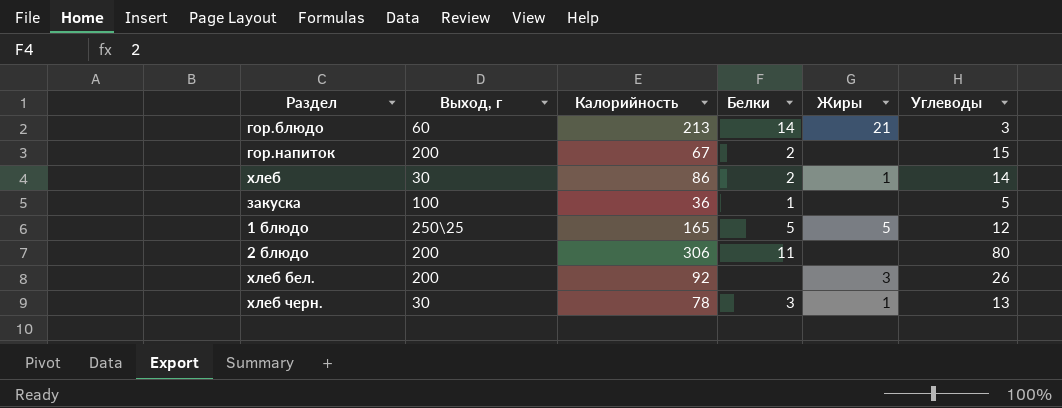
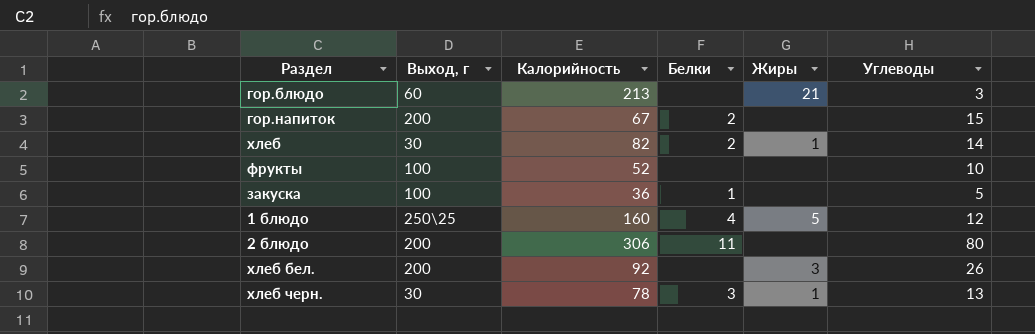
гор.блюдо | Белки: 14 -> none
хлеб | Калорийность: 86 -> 82
row фрукты: none -> 100 | 52 | none | none | 10
1 блюдо | Калорийность: 165 -> 160
1 блюдо | Белки: 5 -> 4

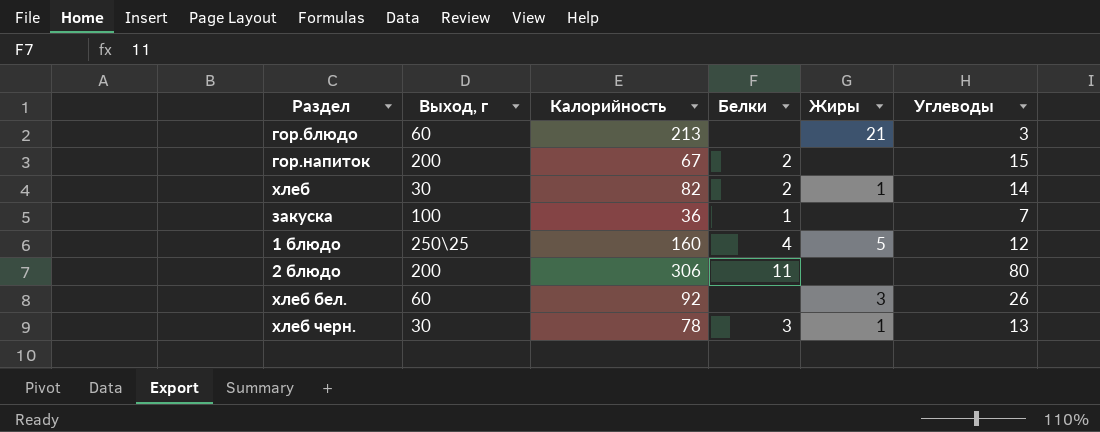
row фрукты: 100 | 52 | none | none | 10 -> none
закуска | Углеводы: 5 -> 7
хлеб бел. | Выход, г: 200 -> 60

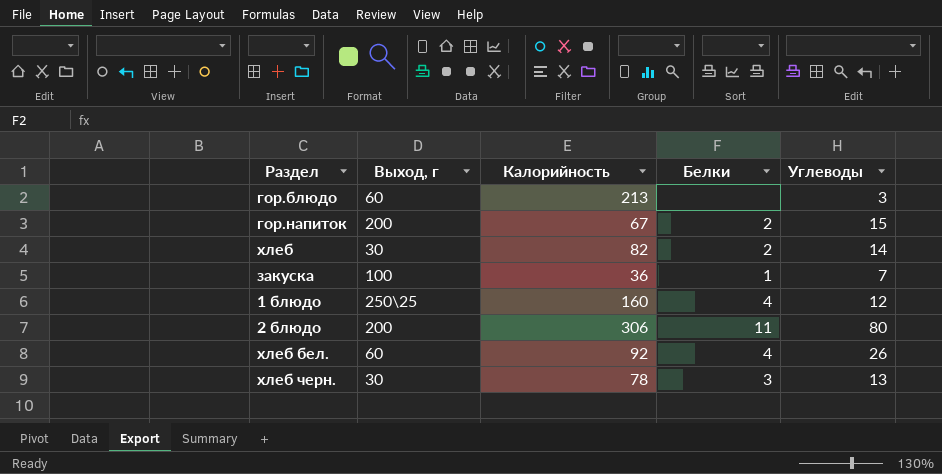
column Жиры | position: 5 -> none
хлеб бел. | Белки: none -> 4

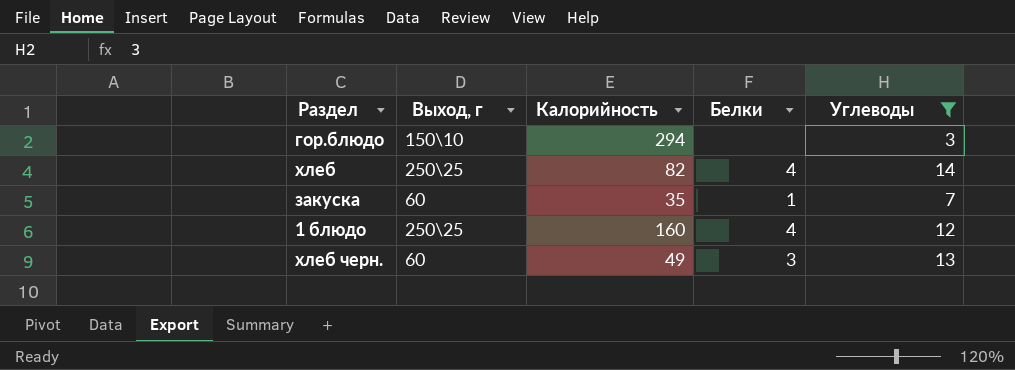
filter: none -> Углеводы <= 14
гор.блюдо | Выход, г: 60 -> 150\10
гор.блюдо | Калорийность: 213 -> 294
хлеб | Выход, г: 30 -> 250\25
хлеб | Белки: 2 -> 4
закуска | Выход, г: 100 -> 60
закуска | Калорийность: 36 -> 35
хлеб черн. | Выход, г: 30 -> 60
хлеб черн. | Калорийность: 78 -> 49

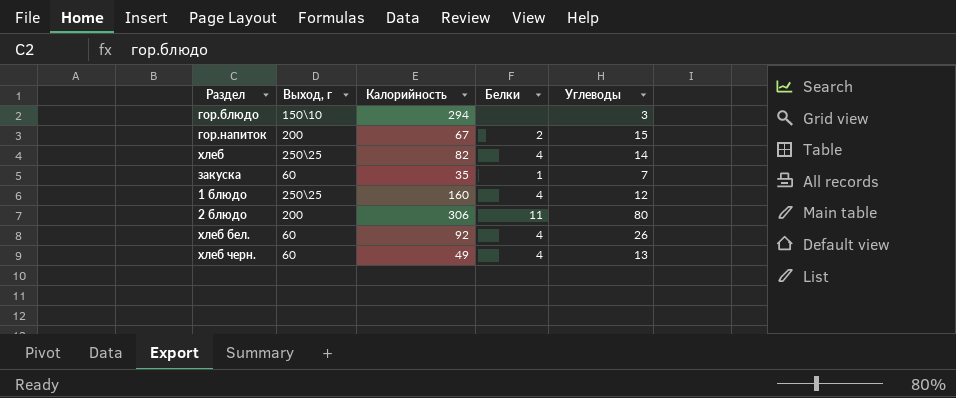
filter: Углеводы <= 14 -> none
хлеб черн. | Белки: 3 -> 4

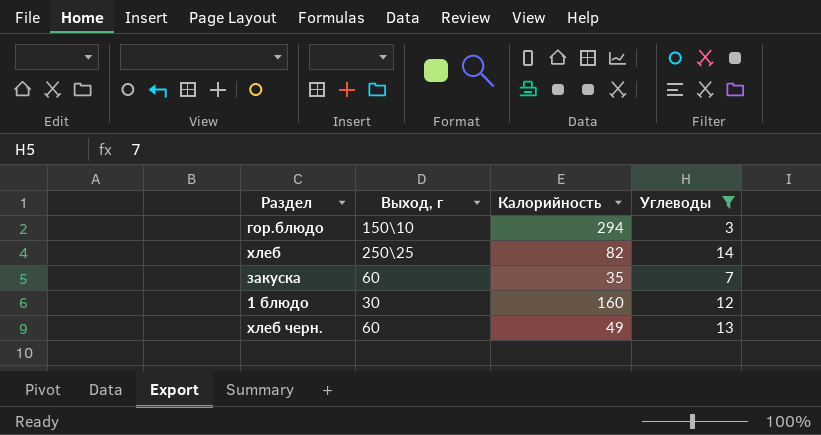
filter: none -> Углеводы <= 14
column Белки | position: 4 -> none
1 блюдо | Выход, г: 250\25 -> 30

